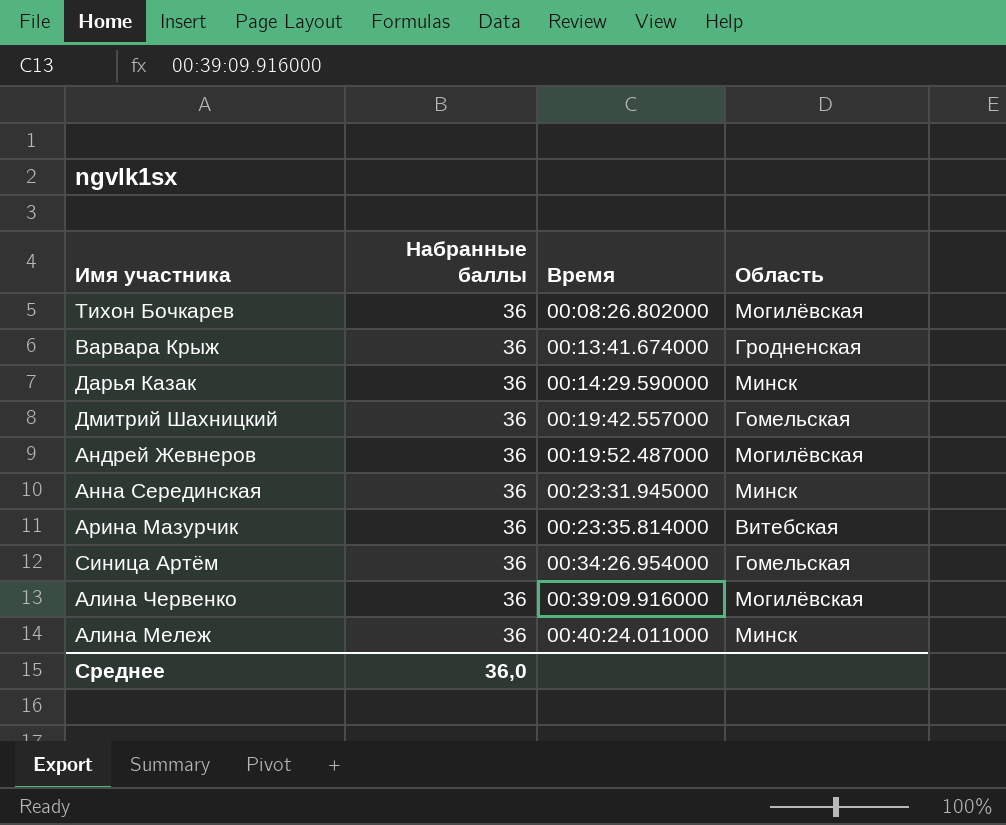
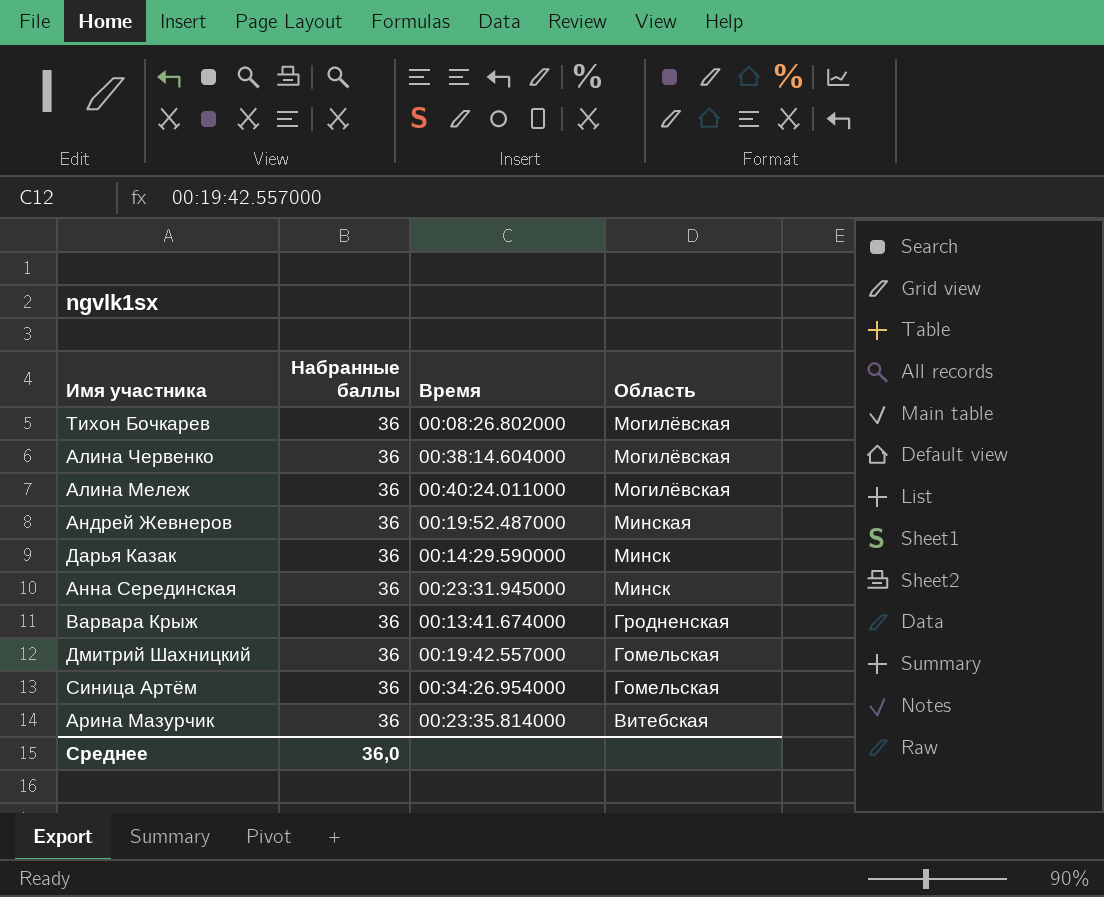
row order: Время ascending -> Область descending
Алина Червенко | Время: 00:39:09.916000 -> 00:38:14.604000
Алина Мележ | Область: Минск -> Могилёвская
Андрей Жевнеров | Область: Могилёвская -> Минская

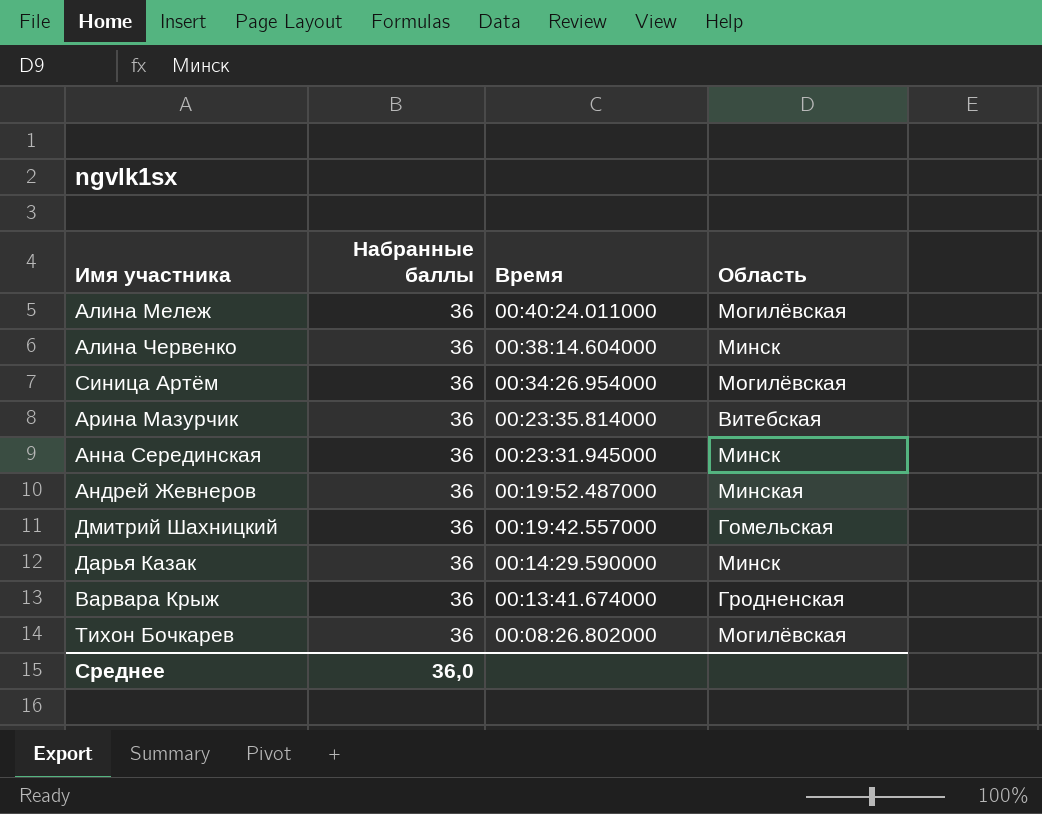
row order: Область descending -> Время descending
Алина Червенко | Область: Могилёвская -> Минск
Синица Артём | Область: Гомельская -> Могилёвская

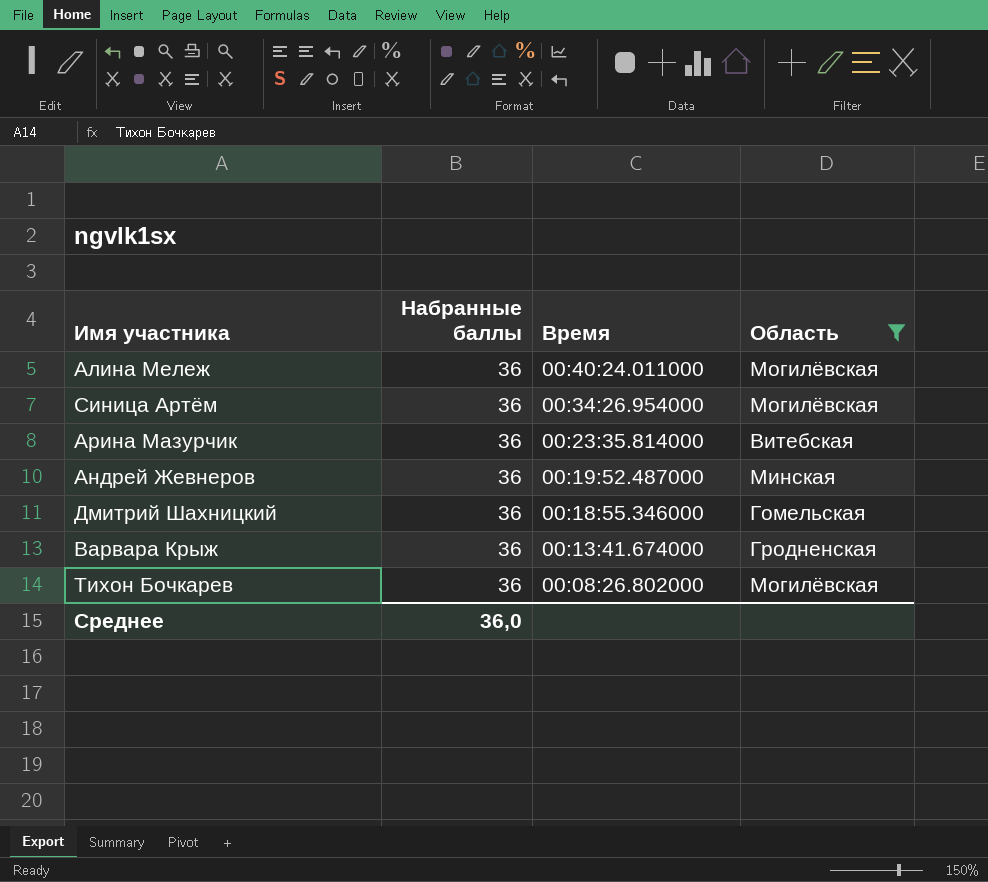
filter: none -> Область != Минск
Дмитрий Шахницкий | Время: 00:19:42.557000 -> 00:18:55.346000

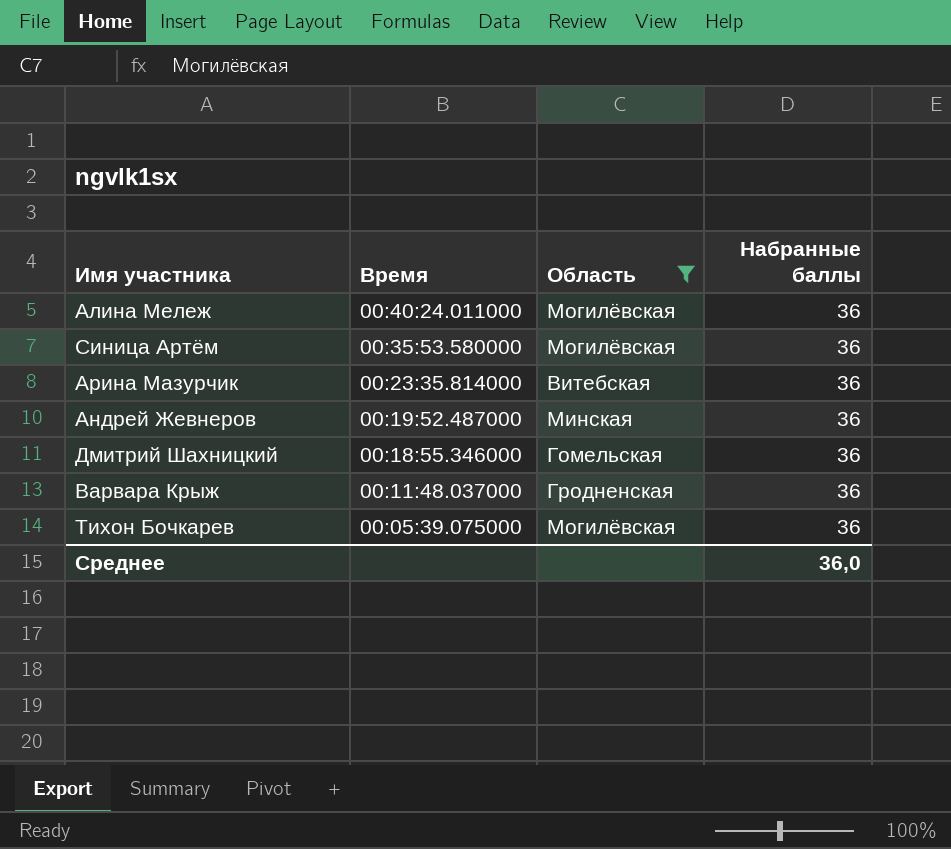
column Набранные баллы | position: 2 -> 4
Синица Артём | Время: 00:34:26.954000 -> 00:35:53.580000
Варвара Крыж | Время: 00:13:41.674000 -> 00:11:48.037000
Тихон Бочкарев | Время: 00:08:26.802000 -> 00:05:39.075000

